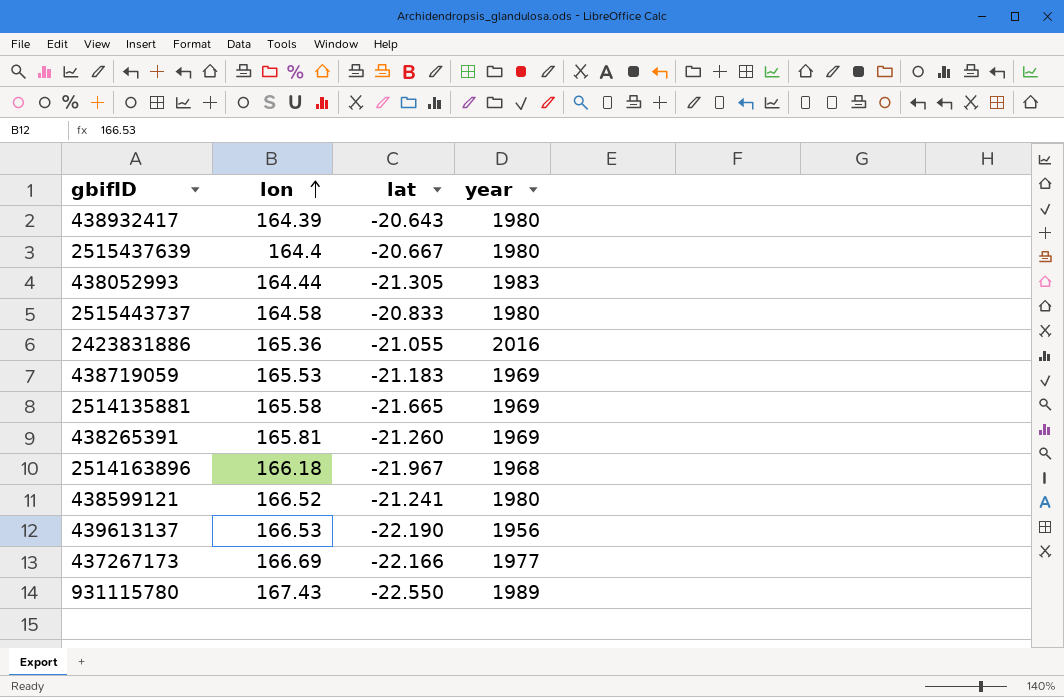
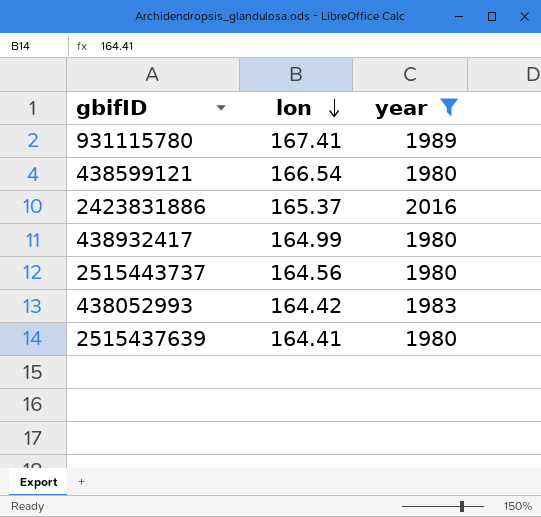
filter: none -> year >= 1980
row order: lon ascending -> lon descending
column lat | position: 3 -> none
931115780 | lon: 167.43 -> 167.41
438599121 | lon: 166.52 -> 166.54
2423831886 | lon: 165.36 -> 165.37
438932417 | lon: 164.39 -> 164.99
2515443737 | lon: 164.58 -> 164.56
438052993 | lon: 164.44 -> 164.42
2515437639 | lon: 164.4 -> 164.41

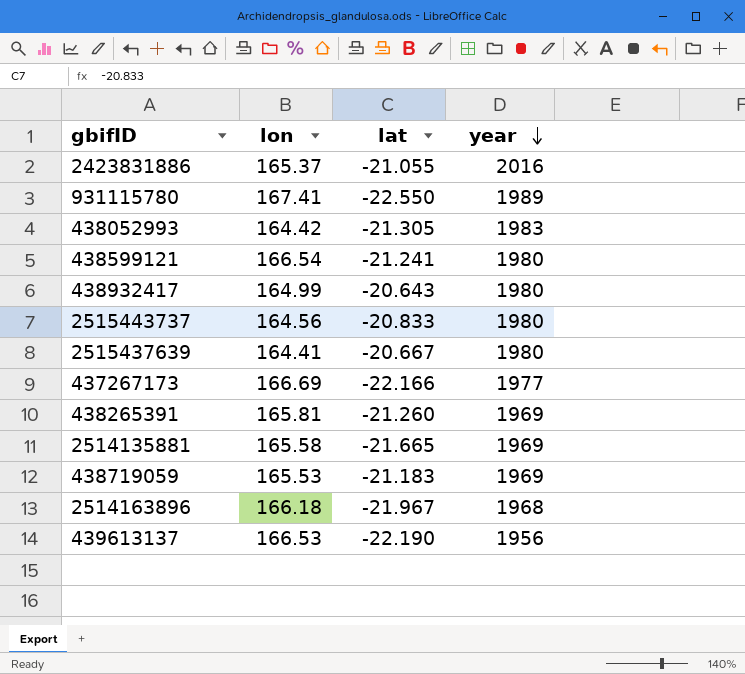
filter: year >= 1980 -> none
row order: lon descending -> year descending
column lat | position: none -> 3

